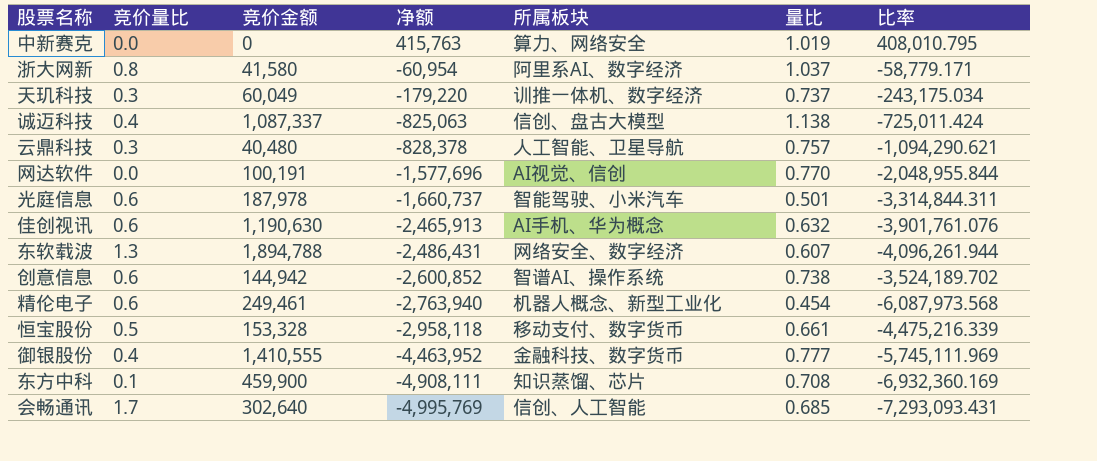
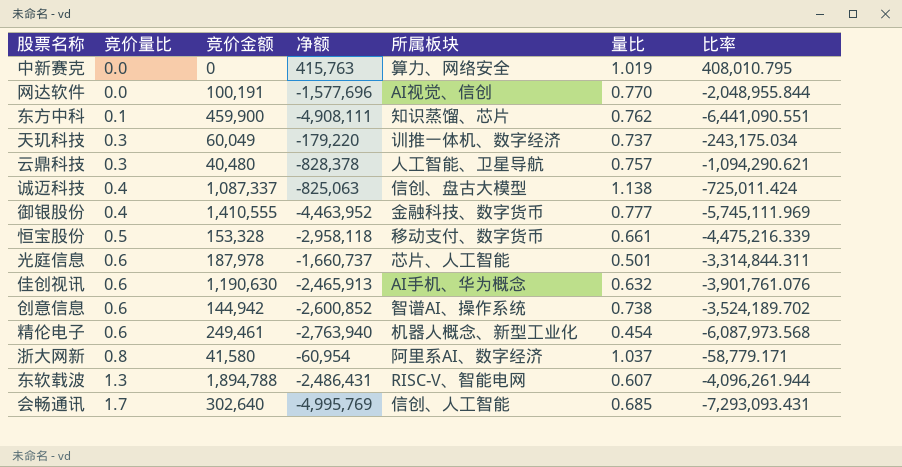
row order: 净额 descending -> 竞价量比 ascending
东方中科 | 量比: 0.708 -> 0.762
东方中科 | 比率: -6,932,360.169 -> -6,441,090.551
光庭信息 | 所属板块: 智能驾驶、小米汽车 -> 芯片、人工智能
东软载波 | 所属板块: 网络安全、数字经济 -> RISC-V、智能电网

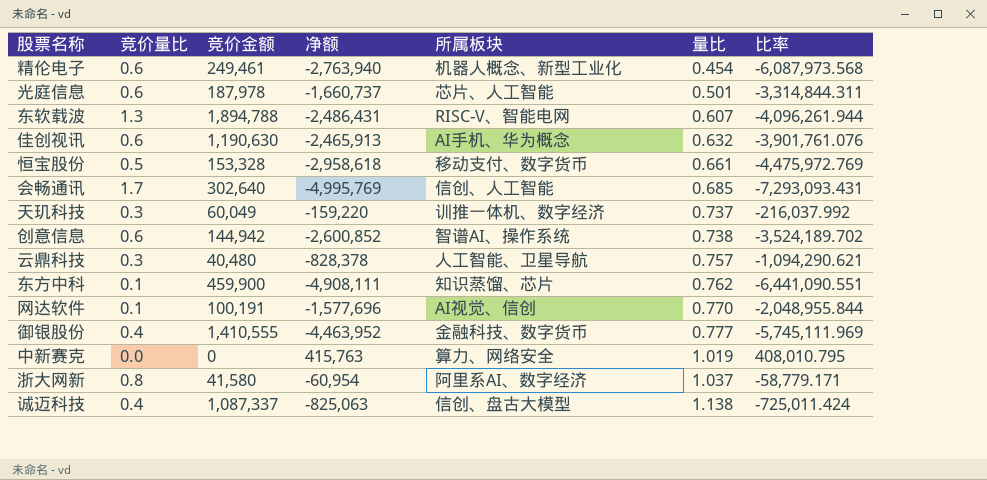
row order: 竞价量比 ascending -> 量比 ascending
恒宝股份 | 净额: -2,958,118 -> -2,958,618
恒宝股份 | 比率: -4,475,216.339 -> -4,475,972.769
天玑科技 | 净额: -179,220 -> -159,220
天玑科技 | 比率: -243,175.034 -> -216,037.992
网达软件 | 竞价量比: 0.0 -> 0.1

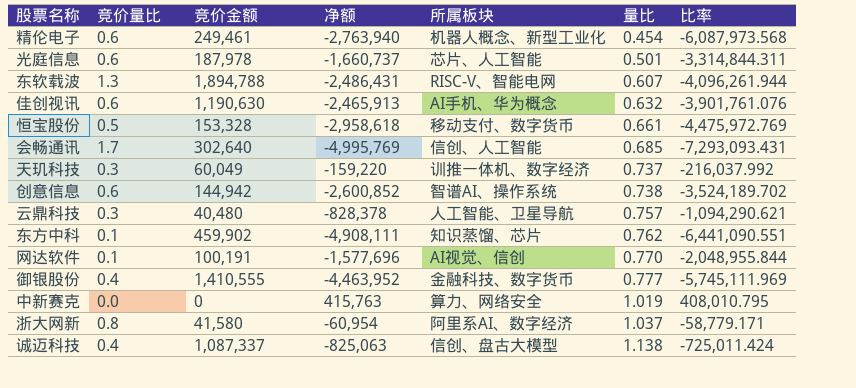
东方中科 | 竞价金额: 459,900 -> 459,902

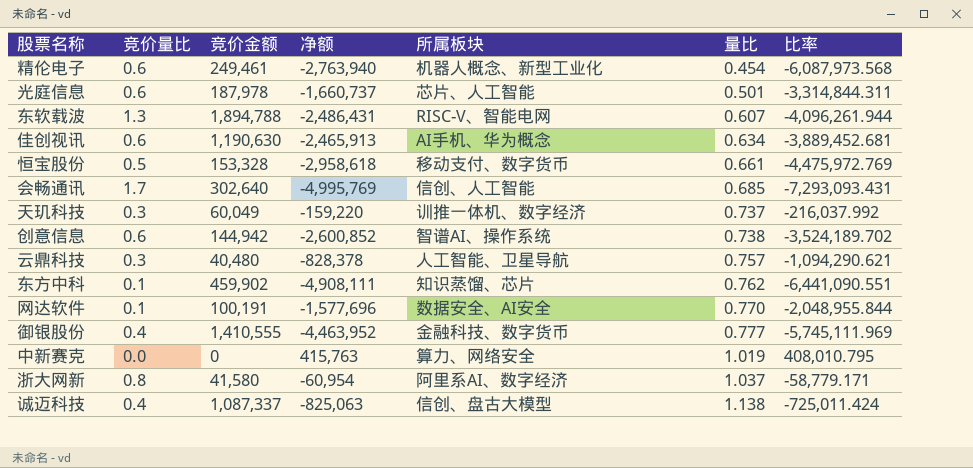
佳创视讯 | 量比: 0.632 -> 0.634
佳创视讯 | 比率: -3,901,761.076 -> -3,889,452.681
网达软件 | 所属板块: AI视觉、信创 -> 数据安全、AI安全

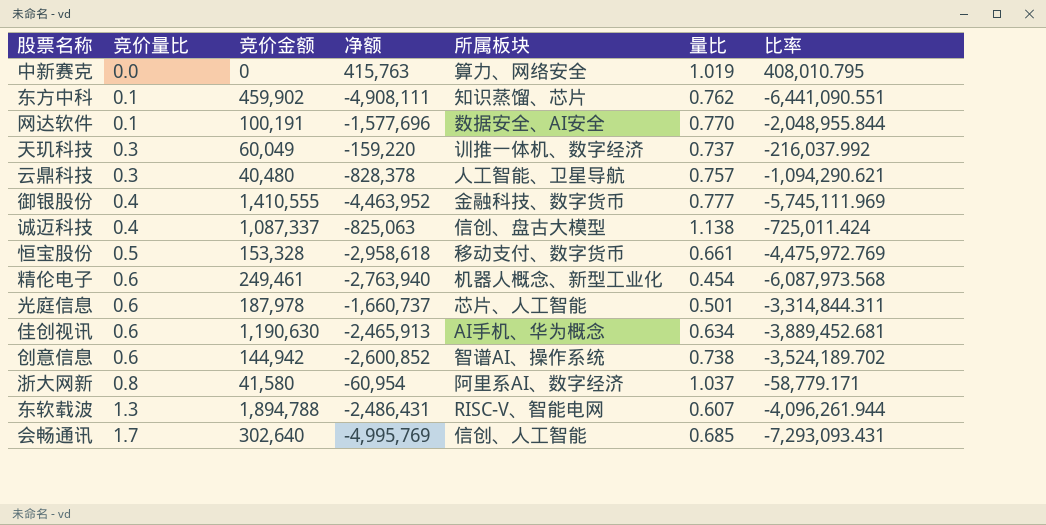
row order: 量比 ascending -> 竞价量比 ascending

